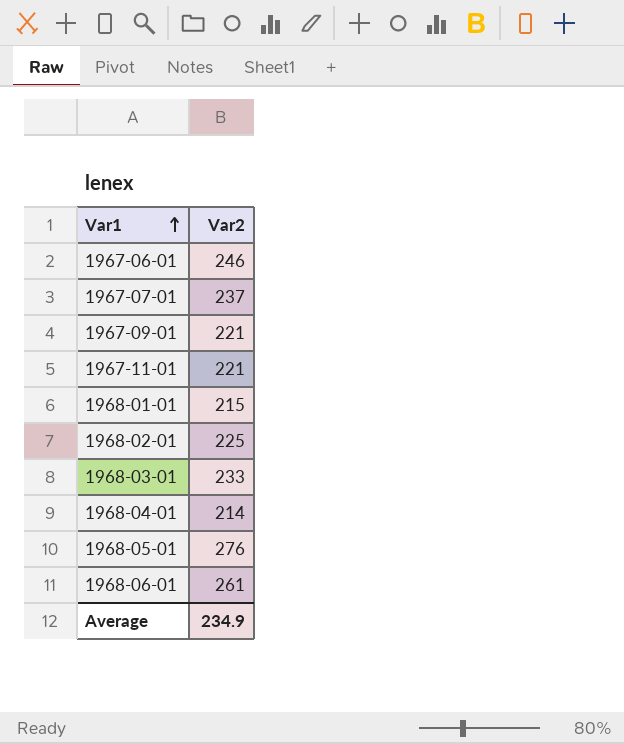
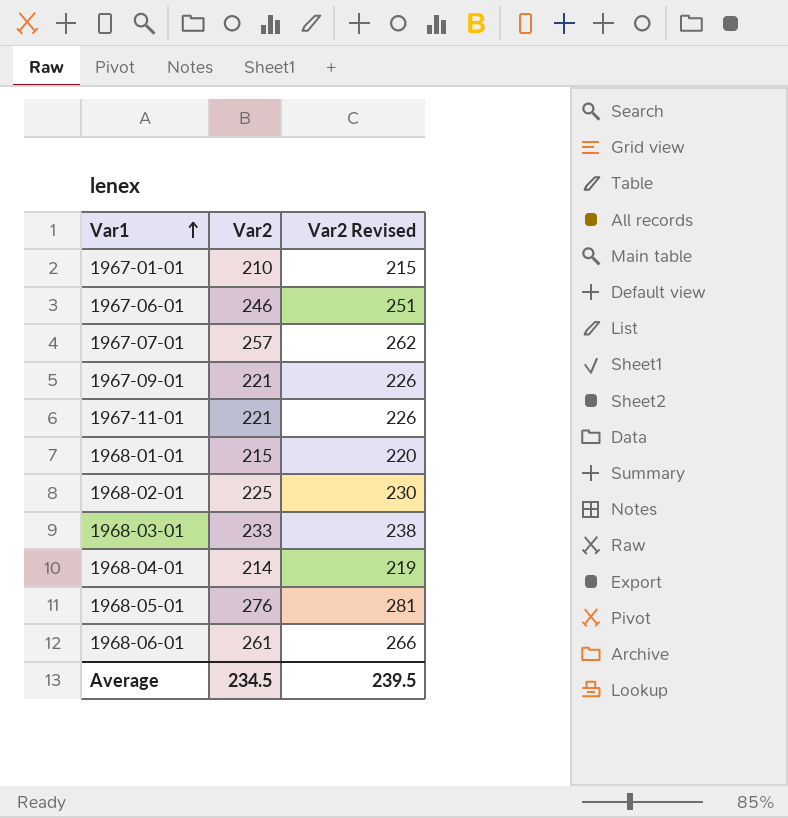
column Var2 Revised | formula: none -> [Var2] + 5
row 1967-01-01: none -> 210 | 215
1967-07-01 | Var2: 237 -> 257
Average | Var2: 234.9 -> 234.5

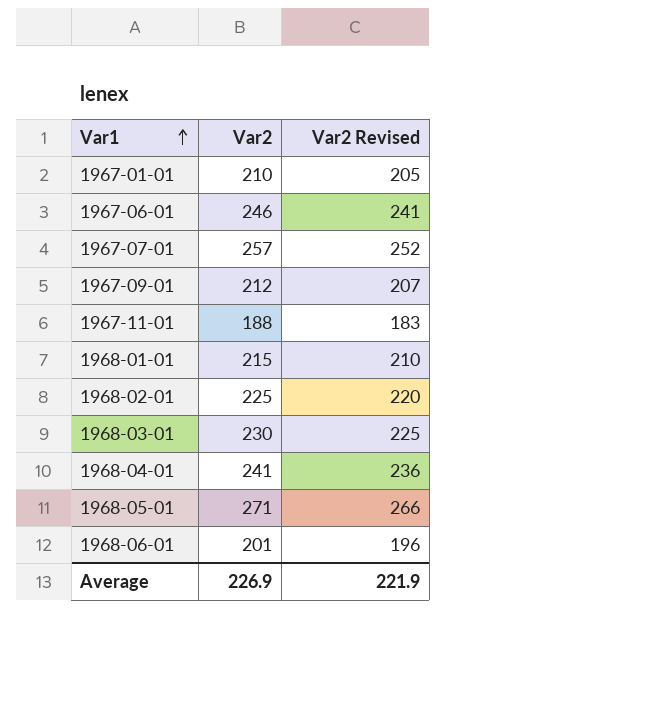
column Var2 Revised | formula: [Var2] + 5 -> [Var2] - 5
1967-09-01 | Var2: 221 -> 212
1967-11-01 | Var2: 221 -> 188
1968-03-01 | Var2: 233 -> 230
1968-04-01 | Var2: 214 -> 241
1968-05-01 | Var2: 276 -> 271
1968-06-01 | Var2: 261 -> 201
Average | Var2: 234.5 -> 226.9
Average | Var2 Revised: 239.5 -> 221.9

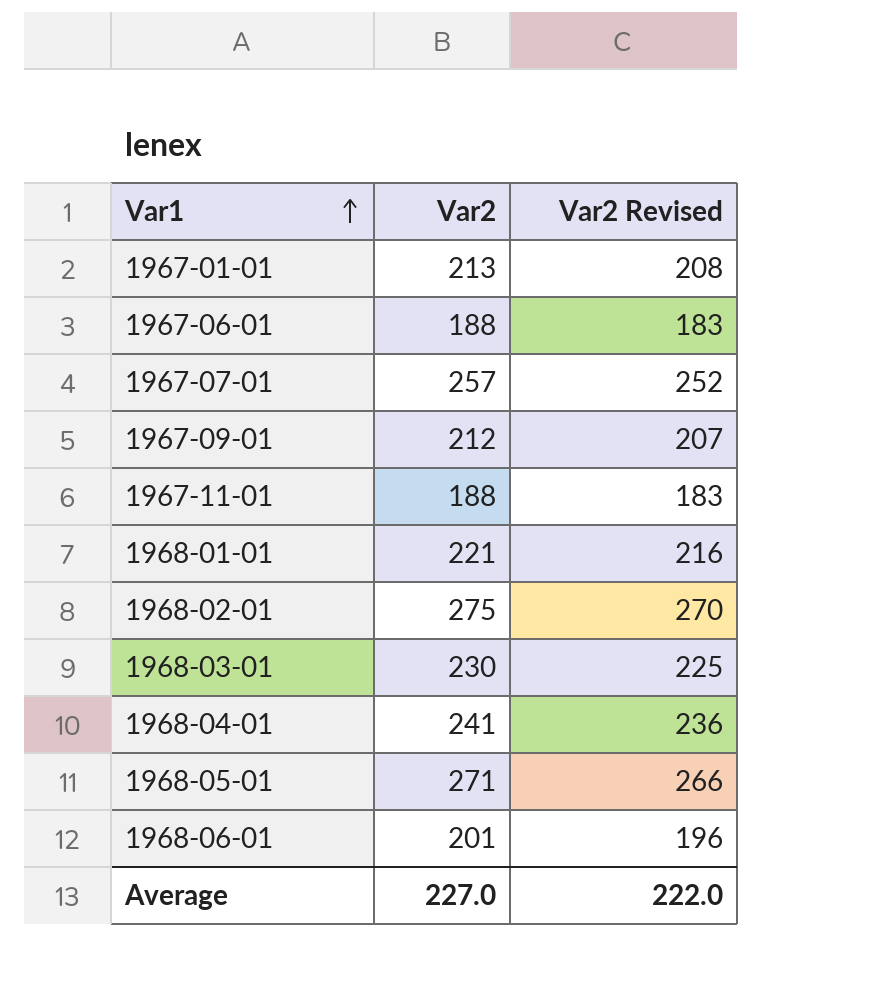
1967-01-01 | Var2: 210 -> 213
1967-01-01 | Var2 Revised: 205 -> 208
1967-06-01 | Var2: 246 -> 188
1967-06-01 | Var2 Revised: 241 -> 183
1968-01-01 | Var2: 215 -> 221
1968-01-01 | Var2 Revised: 210 -> 216
1968-02-01 | Var2: 225 -> 275
1968-02-01 | Var2 Revised: 220 -> 270
Average | Var2: 226.9 -> 227.0
Average | Var2 Revised: 221.9 -> 222.0

